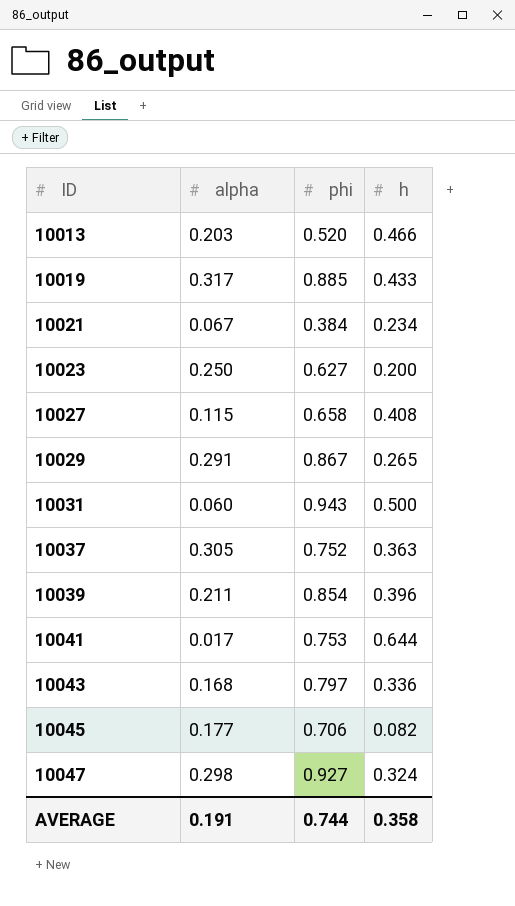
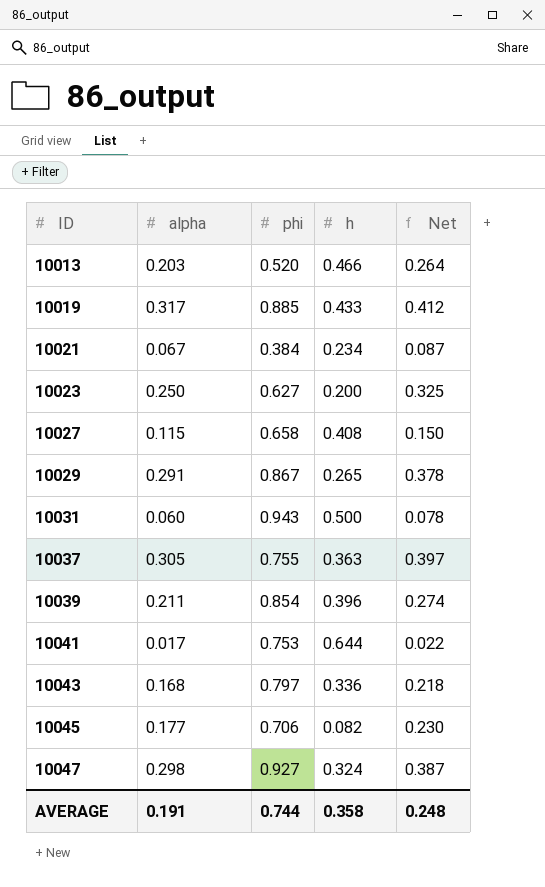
column Net | formula: none -> [alpha] * 1.3
10037 | phi: 0.752 -> 0.755

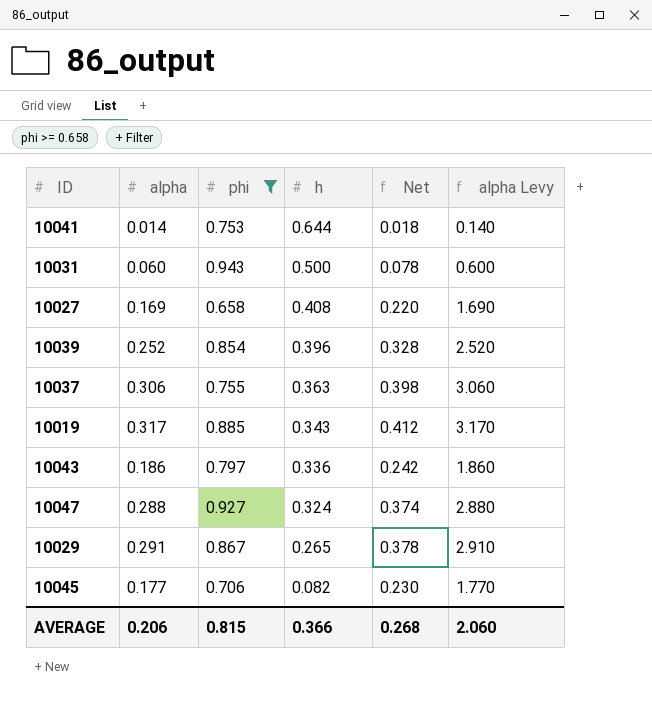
filter: none -> phi >= 0.658
row order: ID ascending -> h descending
column alpha Levy | formula: none -> [alpha] * 10
10041 | alpha: 0.017 -> 0.014
10041 | Net: 0.022 -> 0.018
10027 | alpha: 0.115 -> 0.169
10027 | Net: 0.150 -> 0.220
10039 | alpha: 0.211 -> 0.252
10039 | Net: 0.274 -> 0.328
10037 | alpha: 0.305 -> 0.306
10037 | Net: 0.397 -> 0.398
10019 | h: 0.433 -> 0.343
10043 | alpha: 0.168 -> 0.186
10043 | Net: 0.218 -> 0.242
10047 | alpha: 0.298 -> 0.288
10047 | Net: 0.387 -> 0.374
AVERAGE | alpha: 0.191 -> 0.206
AVERAGE | phi: 0.744 -> 0.815
AVERAGE | h: 0.358 -> 0.366
AVERAGE | Net: 0.248 -> 0.268

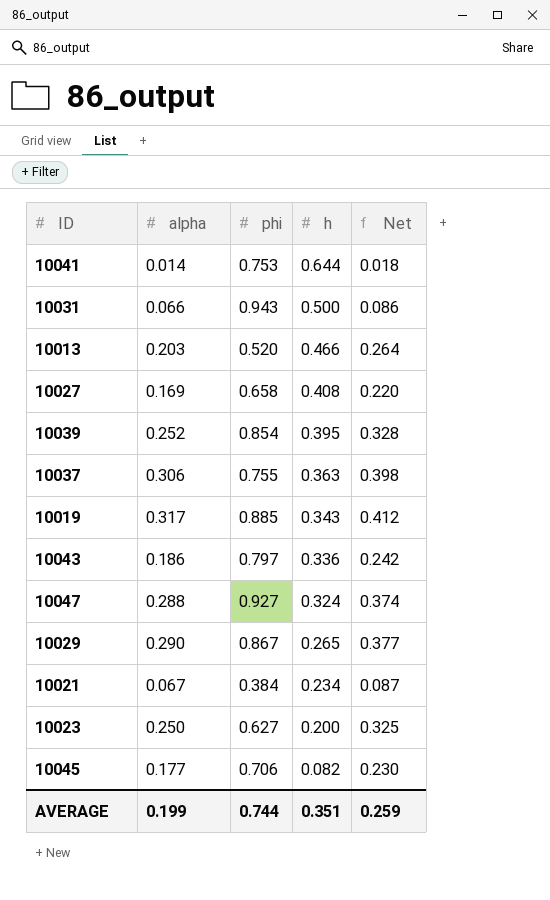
filter: phi >= 0.658 -> none
column alpha Levy | formula: [alpha] * 10 -> none
10031 | alpha: 0.060 -> 0.066
10031 | Net: 0.078 -> 0.086
10039 | h: 0.396 -> 0.395
10029 | alpha: 0.291 -> 0.290
10029 | Net: 0.378 -> 0.377
AVERAGE | alpha: 0.206 -> 0.199
AVERAGE | phi: 0.815 -> 0.744
AVERAGE | h: 0.366 -> 0.351
AVERAGE | Net: 0.268 -> 0.259

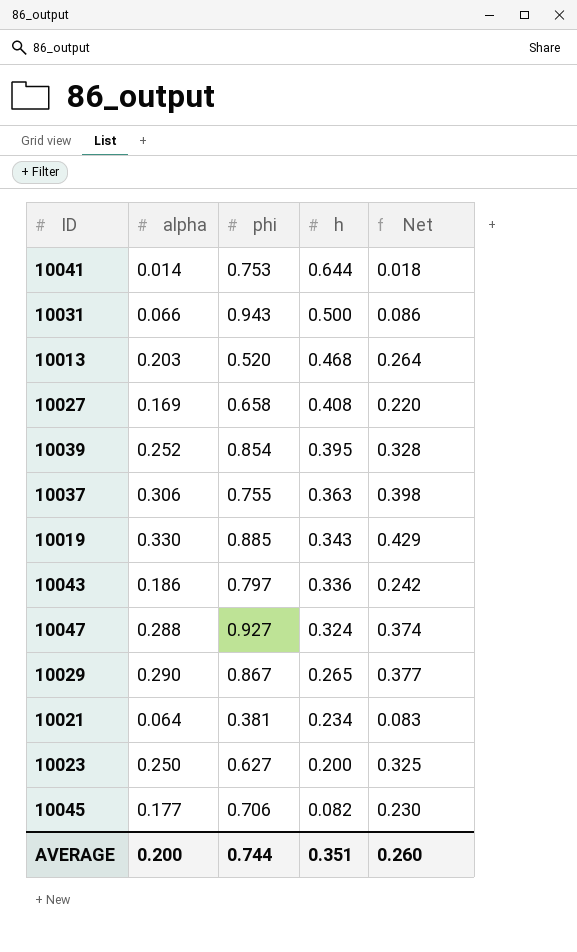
10013 | h: 0.466 -> 0.468
10019 | alpha: 0.317 -> 0.330
10019 | Net: 0.412 -> 0.429
10021 | alpha: 0.067 -> 0.064
10021 | phi: 0.384 -> 0.381
10021 | Net: 0.087 -> 0.083
AVERAGE | alpha: 0.199 -> 0.200
AVERAGE | Net: 0.259 -> 0.260

